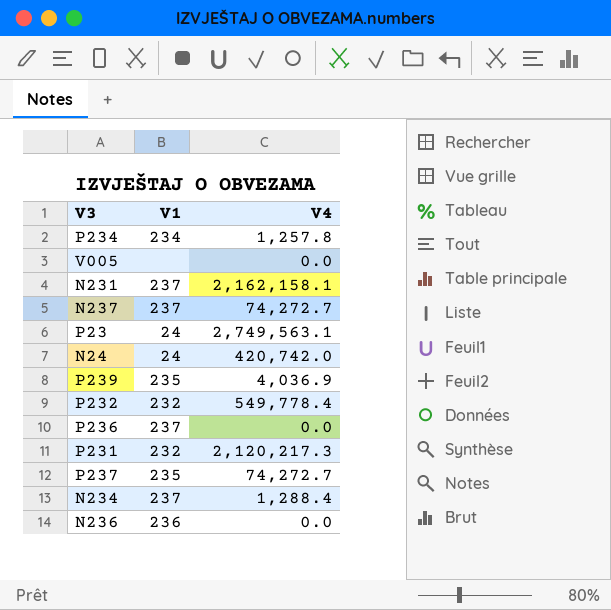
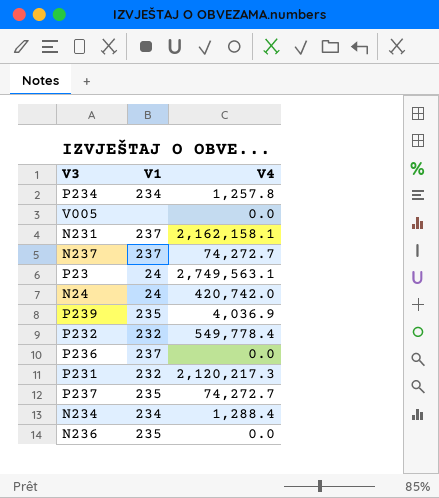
N234 | V1: 237 -> 234
N236 | V1: 236 -> 235

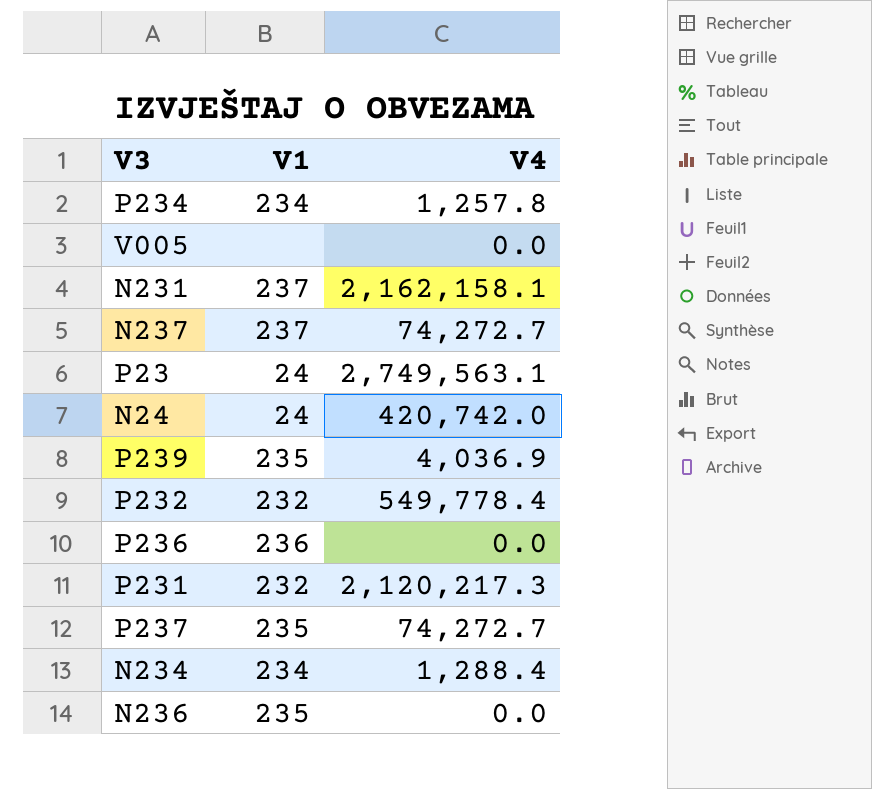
P236 | V1: 237 -> 236

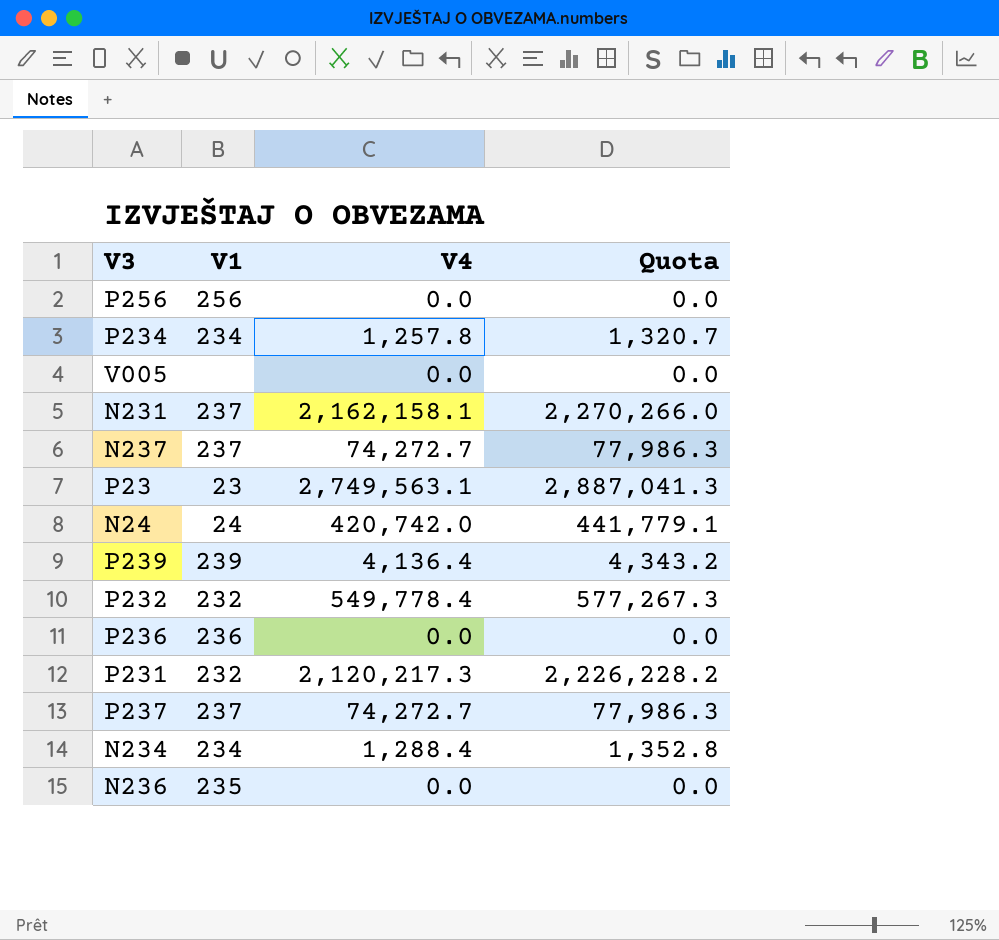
column Quota | formula: none -> [V4] * 1.05
row P256: none -> 256 | 0.0 | 0.0
P23 | V1: 24 -> 23
P239 | V1: 235 -> 239
P239 | V4: 4,036.9 -> 4,136.4
P237 | V1: 235 -> 237

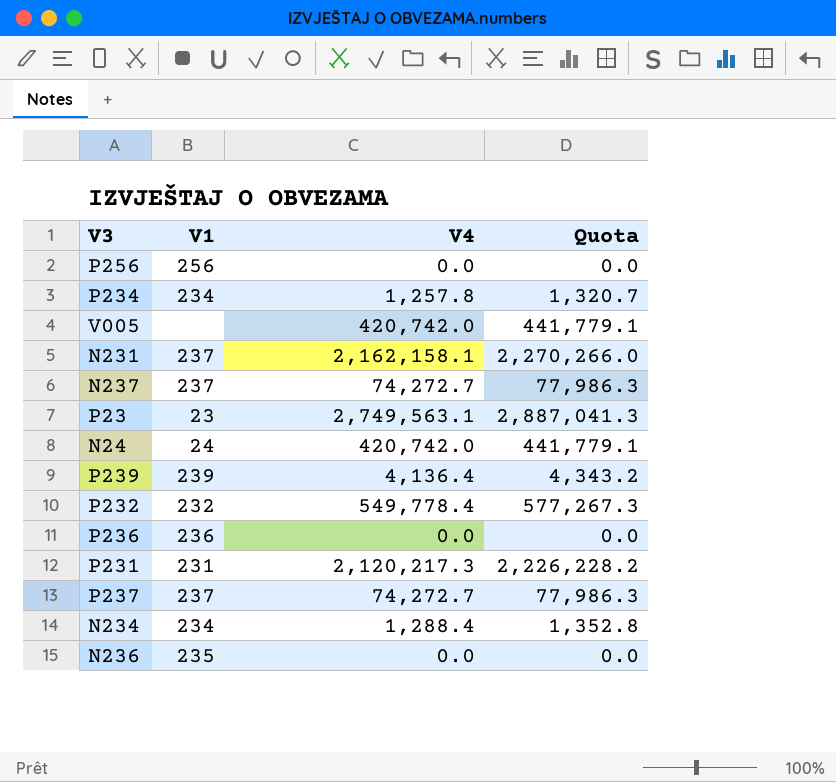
V005 | V4: 0.0 -> 420,742.0
V005 | Quota: 0.0 -> 441,779.1
P231 | V1: 232 -> 231

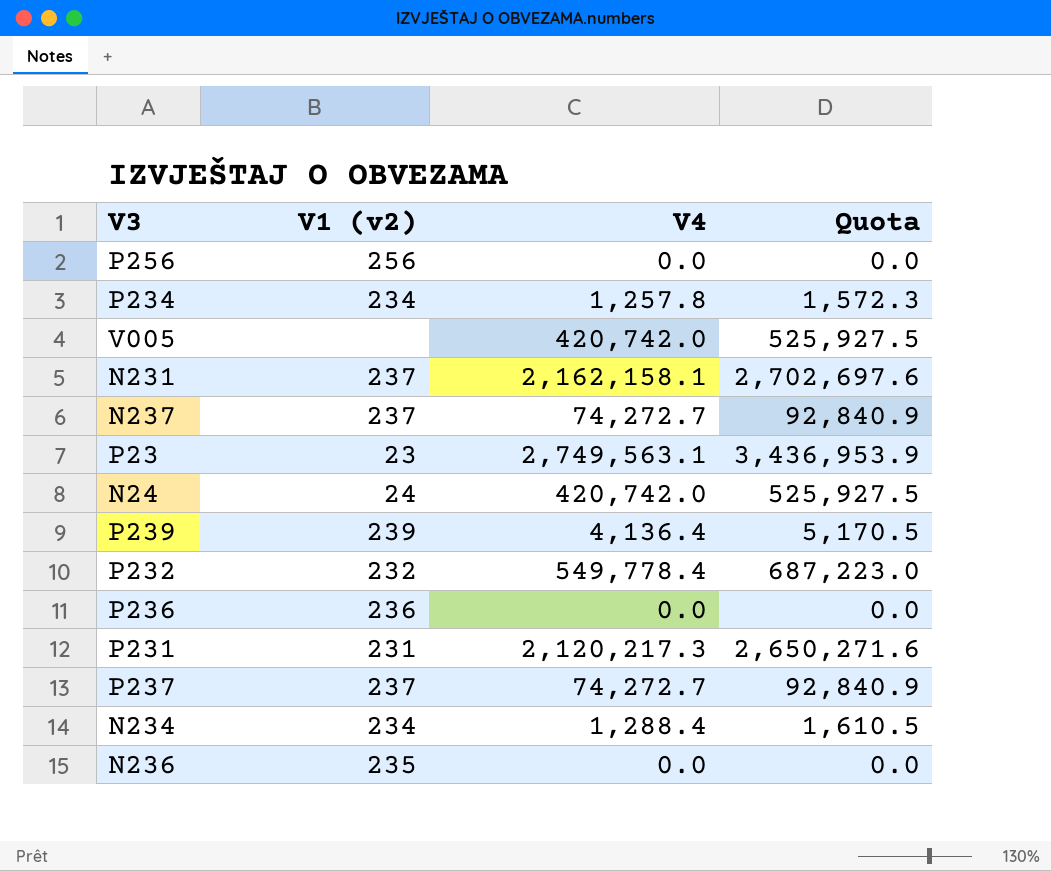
column name: V1 -> V1 (v2)
column Quota | formula: [V4] * 1.05 -> [V4] * 1.25

